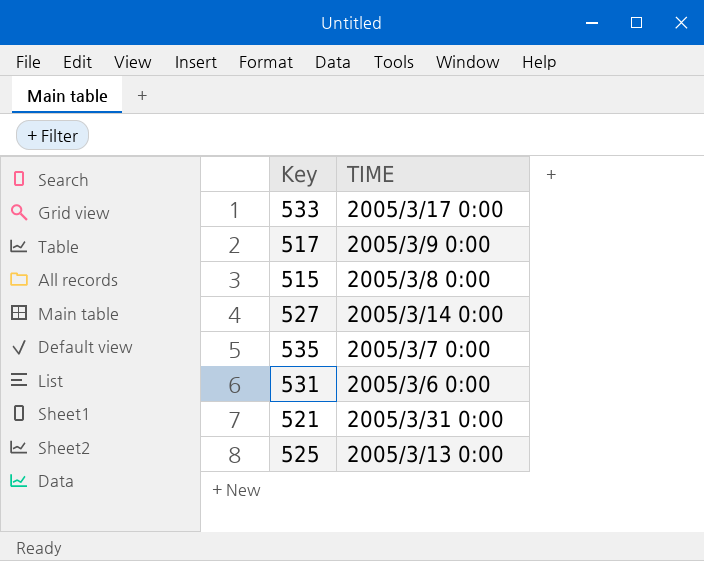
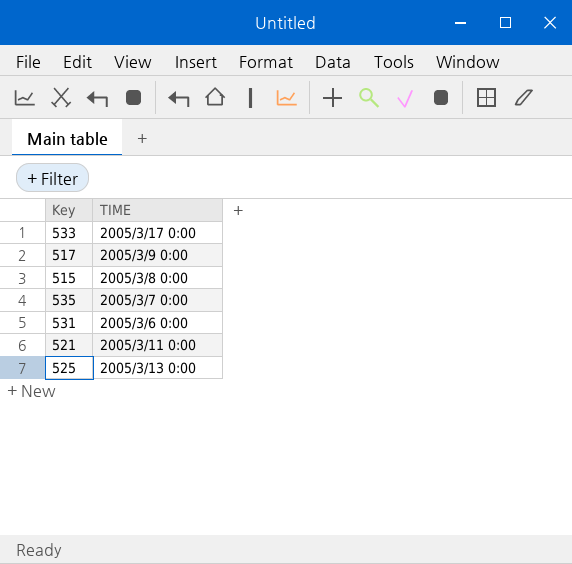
row 527: 2005/3/14 0:00 -> none
521 | TIME: 2005/3/31 0:00 -> 2005/3/11 0:00

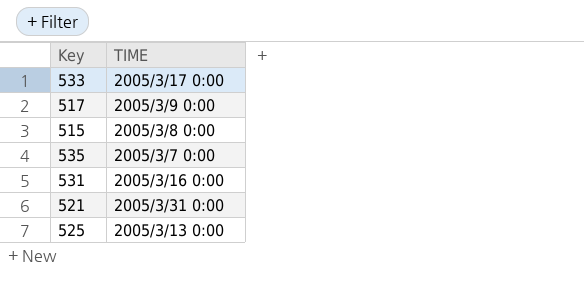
531 | TIME: 2005/3/6 0:00 -> 2005/3/16 0:00
521 | TIME: 2005/3/11 0:00 -> 2005/3/31 0:00

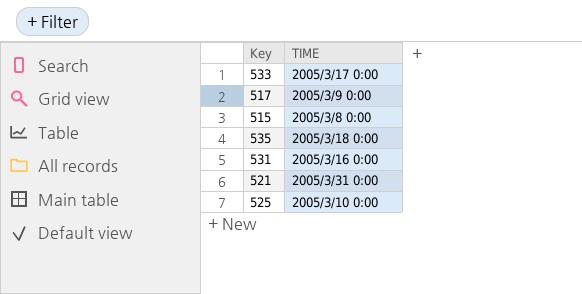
535 | TIME: 2005/3/7 0:00 -> 2005/3/18 0:00
525 | TIME: 2005/3/13 0:00 -> 2005/3/10 0:00

